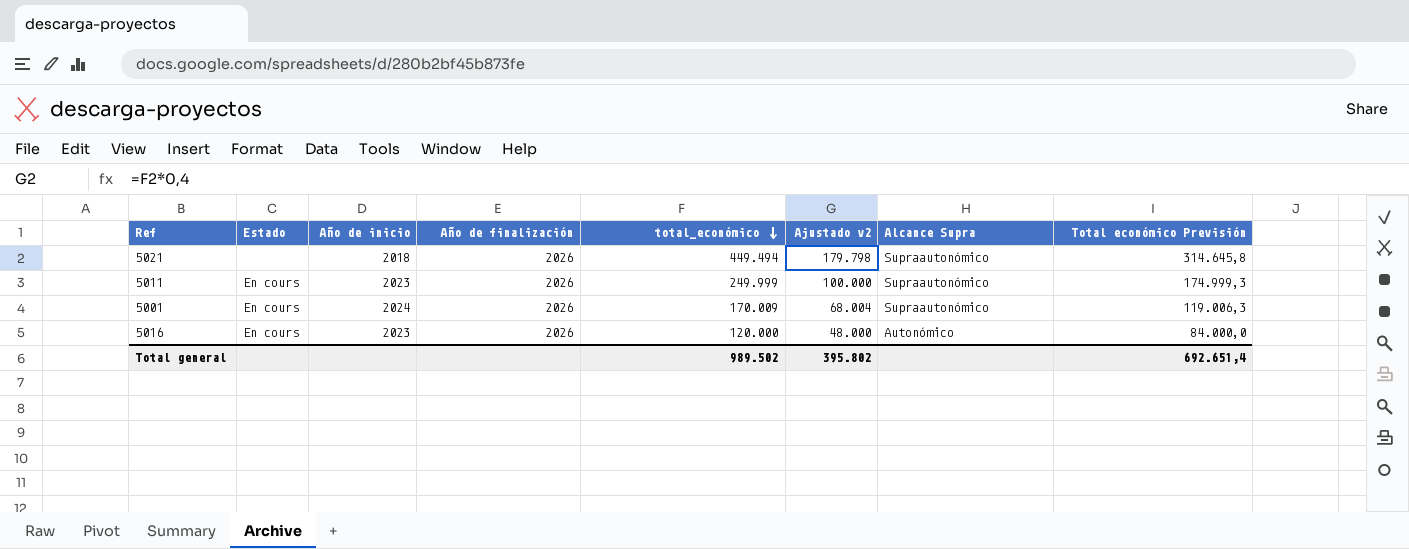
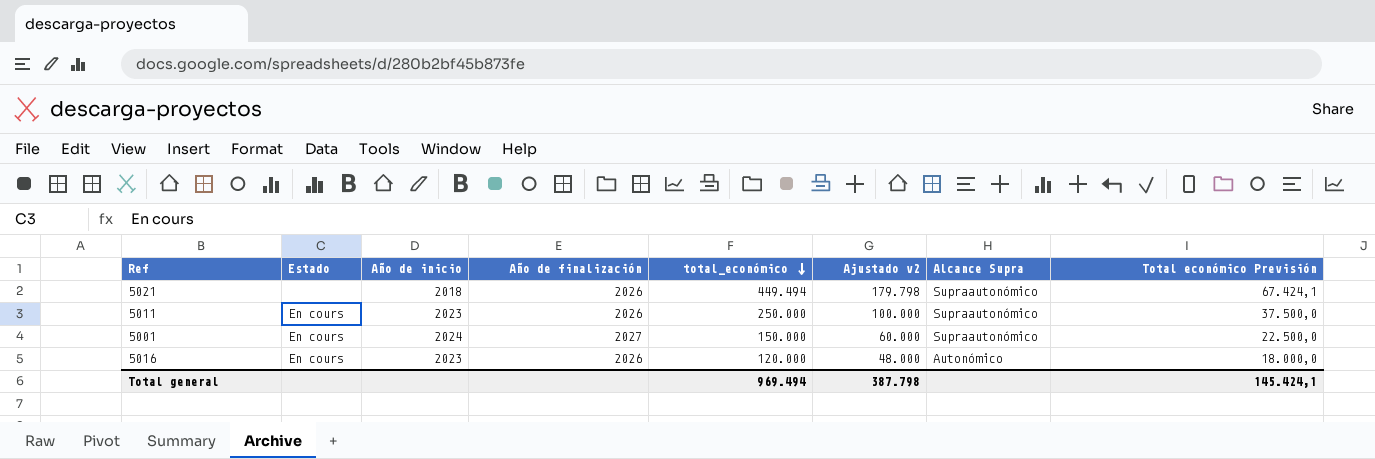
column Total económico Previsión | formula: [total_económico] * 0,7 -> [total_económico] * 0,15
5011 | total_económico: 249.999 -> 250.000
5001 | Año de finalización: 2026 -> 2027
5001 | total_económico: 170.009 -> 150.000
5001 | Ajustado v2: 68.004 -> 60.000
Total general | total_económico: 989.502 -> 969.494
Total general | Ajustado v2: 395.802 -> 387.798
Total general | Total económico Previsión: 692.651,4 -> 145.424,1

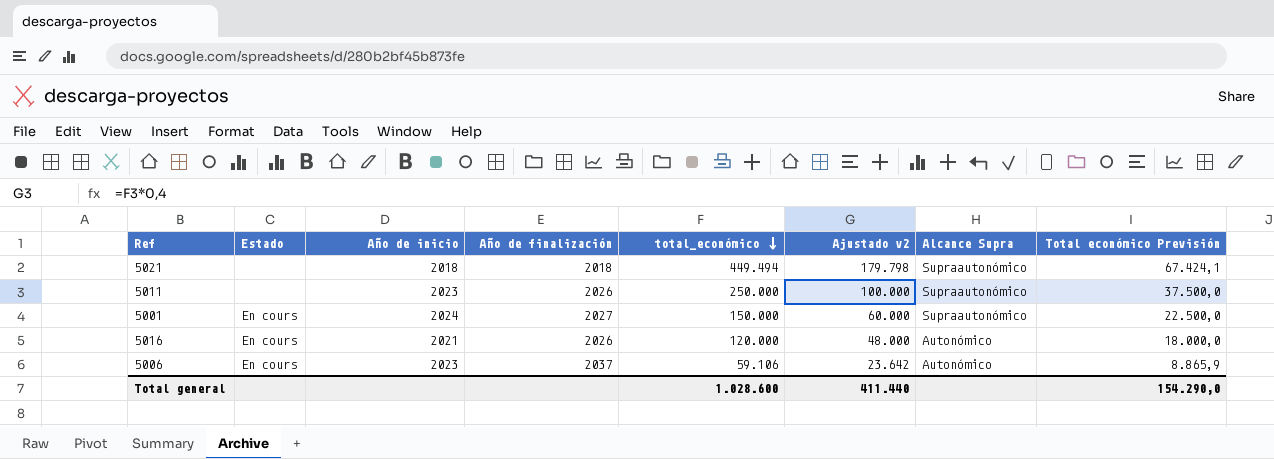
5021 | Año de finalización: 2026 -> 2018
5011 | Estado: En cours -> none
5016 | Año de inicio: 2023 -> 2021
row 5006: none -> En cours | 2023 | 2037 | 59.106 | 23.642 | Autonómico | 8.865,9
Total general | total_económico: 969.494 -> 1.028.600
Total general | Ajustado v2: 387.798 -> 411.440
Total general | Total económico Previsión: 145.424,1 -> 154.290,0

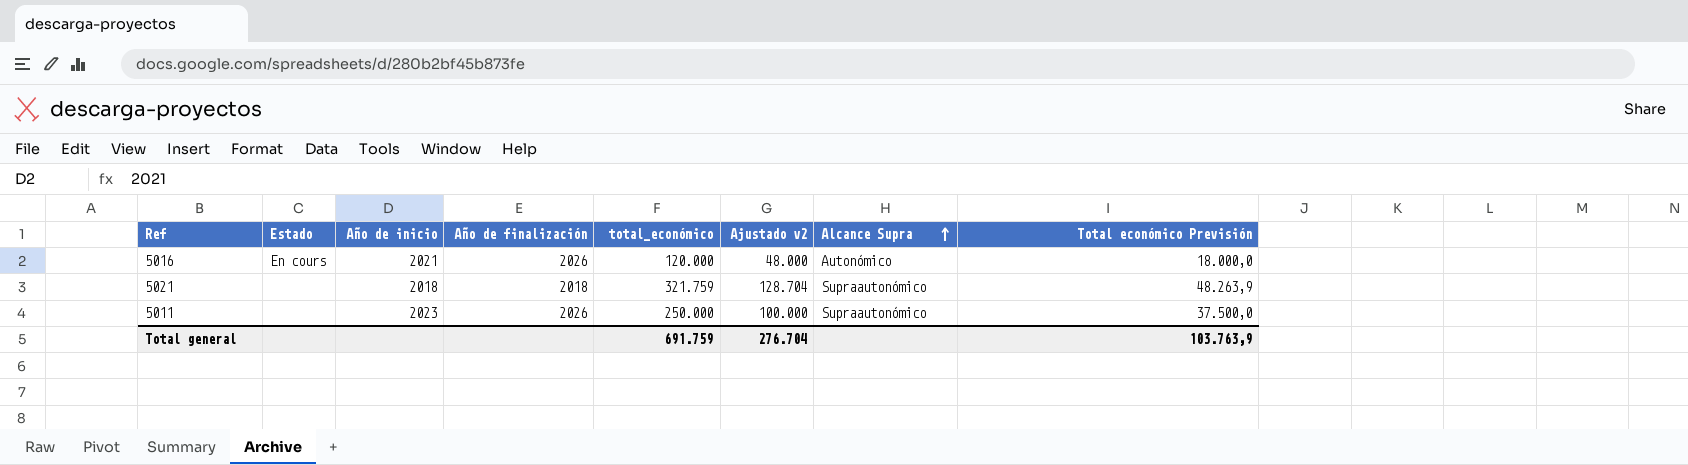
row order: total_económico descending -> Alcance Supra ascending
row 5001: En cours | 2024 | 2027 | 150.000 | 60.000 | Supraautonómico | 22.500,0 -> none
row 5006: En cours | 2023 | 2037 | 59.106 | 23.642 | Autonómico | 8.865,9 -> none
5021 | total_económico: 449.494 -> 321.759
5021 | Ajustado v2: 179.798 -> 128.704
5021 | Total económico Previsión: 67.424,1 -> 48.263,9
Total general | total_económico: 1.028.600 -> 691.759
Total general | Ajustado v2: 411.440 -> 276.704
Total general | Total económico Previsión: 154.290,0 -> 103.763,9

